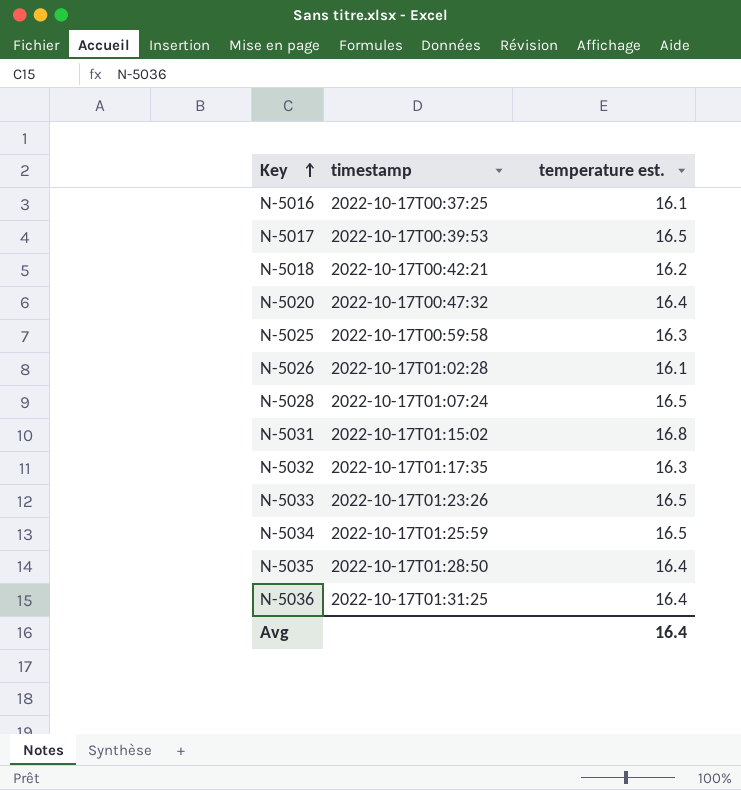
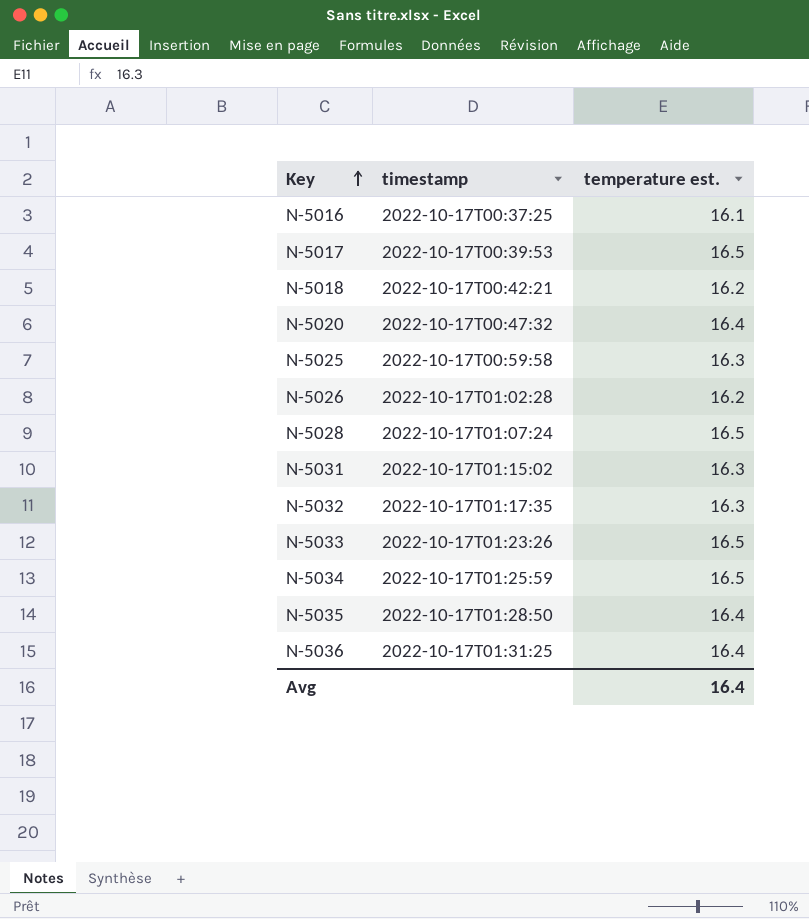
N-5026 | temperature est.: 16.1 -> 16.2
N-5031 | temperature est.: 16.8 -> 16.3

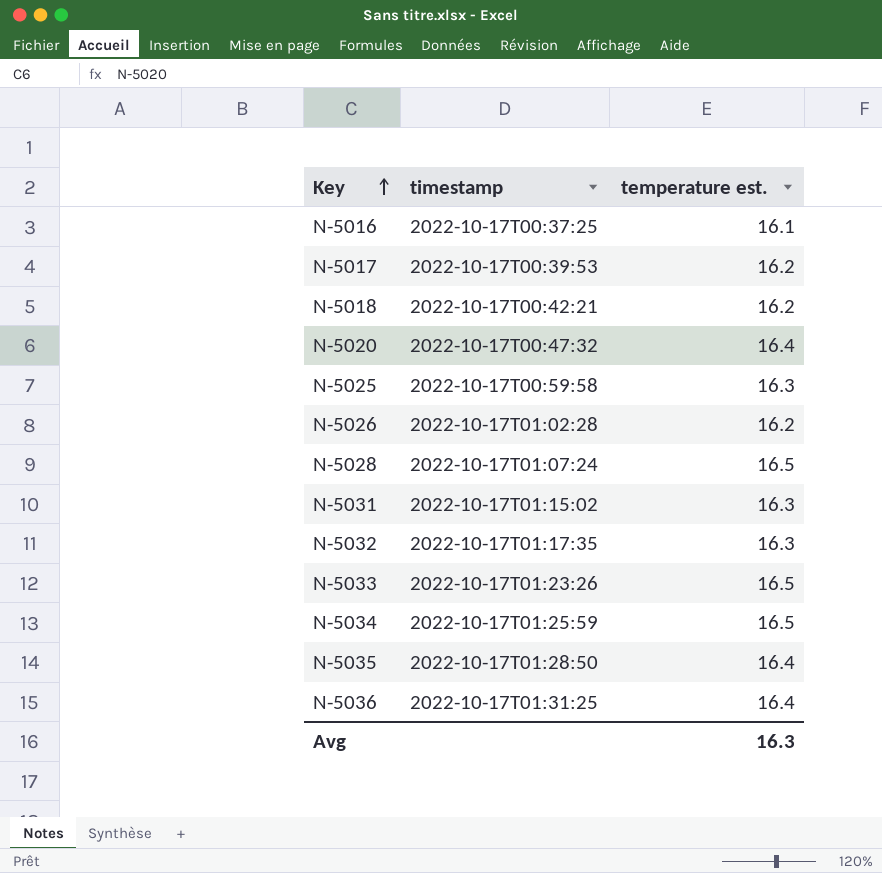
N-5017 | temperature est.: 16.5 -> 16.2
Avg | temperature est.: 16.4 -> 16.3

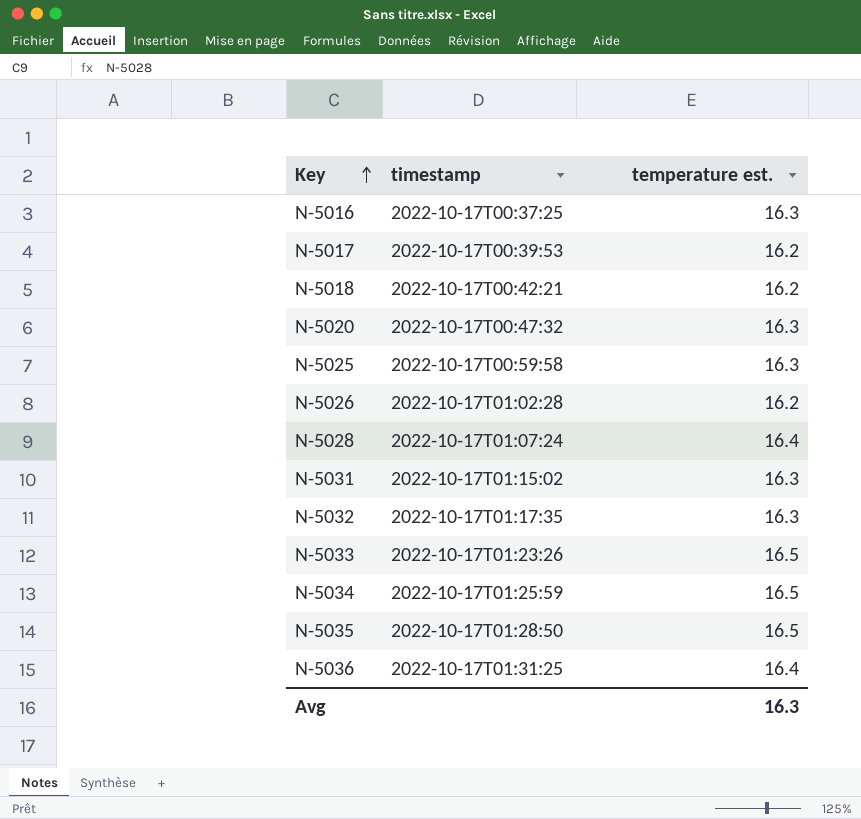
N-5016 | temperature est.: 16.1 -> 16.3
N-5020 | temperature est.: 16.4 -> 16.3
N-5028 | temperature est.: 16.5 -> 16.4
N-5035 | temperature est.: 16.4 -> 16.5

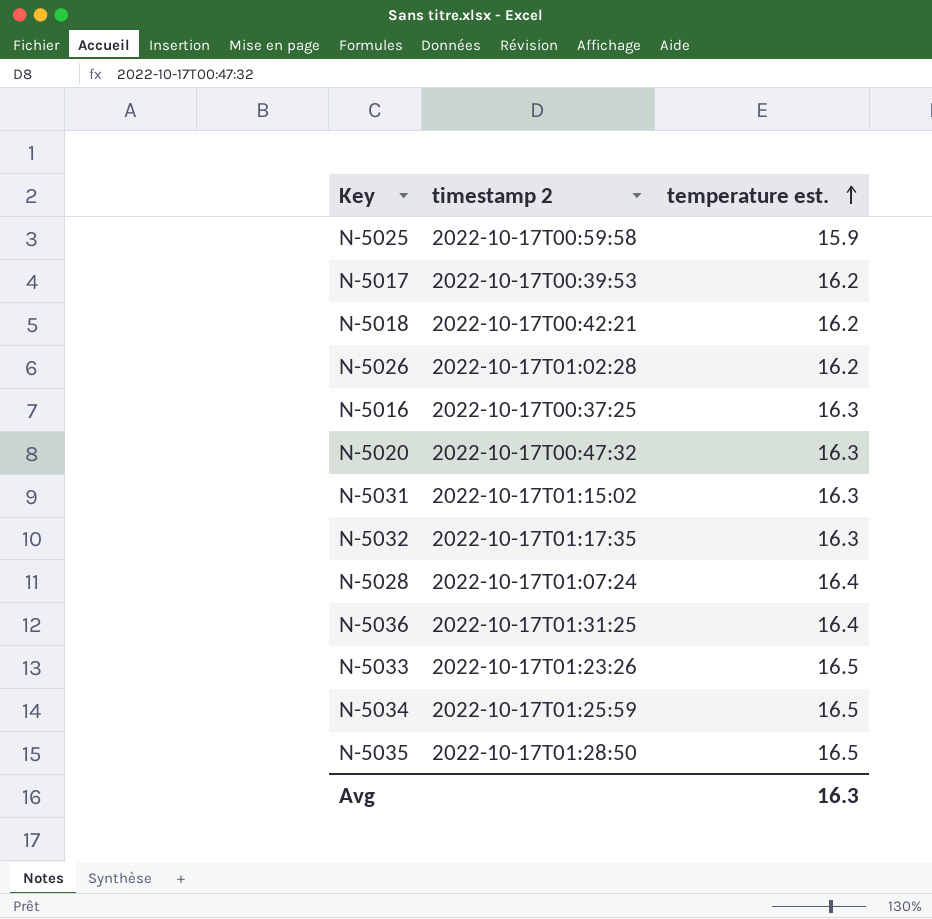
row order: Key ascending -> temperature est. ascending
column name: timestamp -> timestamp 2
N-5025 | temperature est.: 16.3 -> 15.9

